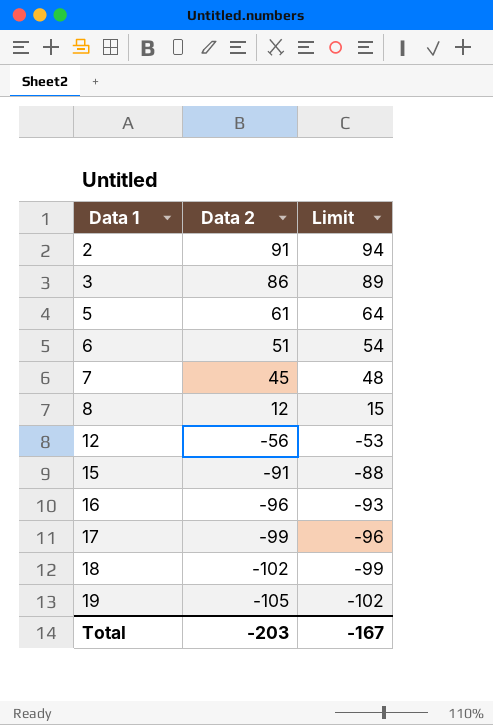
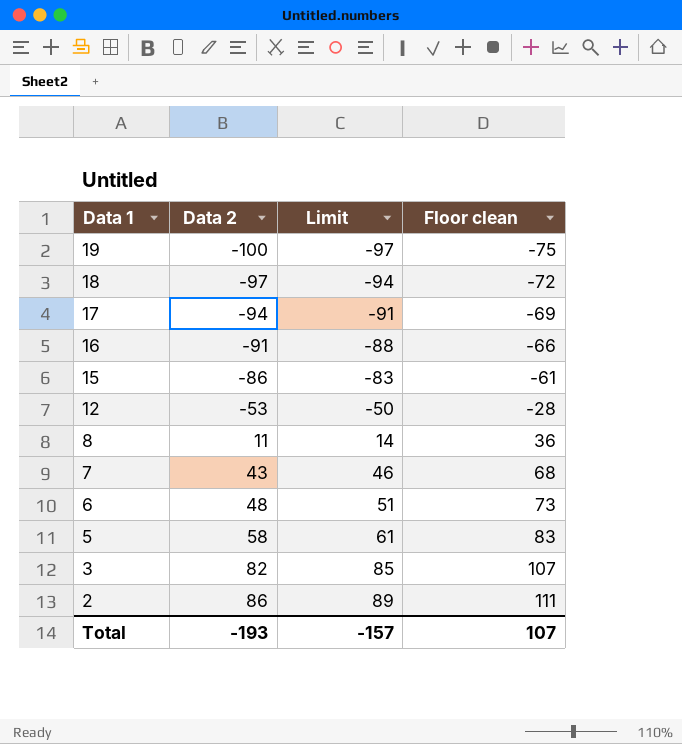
row order: Data 1 ascending -> Data 1 descending
column Floor clean | formula: none -> [Data 2] + 25
19 | Data 2: -105 -> -100
19 | Limit: -102 -> -97
18 | Data 2: -102 -> -97
18 | Limit: -99 -> -94
17 | Data 2: -99 -> -94
17 | Limit: -96 -> -91
16 | Data 2: -96 -> -91
16 | Limit: -93 -> -88
15 | Data 2: -91 -> -86
15 | Limit: -88 -> -83
12 | Data 2: -56 -> -53
12 | Limit: -53 -> -50
8 | Data 2: 12 -> 11
8 | Limit: 15 -> 14
7 | Data 2: 45 -> 43
7 | Limit: 48 -> 46
6 | Data 2: 51 -> 48
6 | Limit: 54 -> 51
5 | Data 2: 61 -> 58
5 | Limit: 64 -> 61
3 | Data 2: 86 -> 82
3 | Limit: 89 -> 85
2 | Data 2: 91 -> 86
2 | Limit: 94 -> 89
Total | Data 2: -203 -> -193
Total | Limit: -167 -> -157

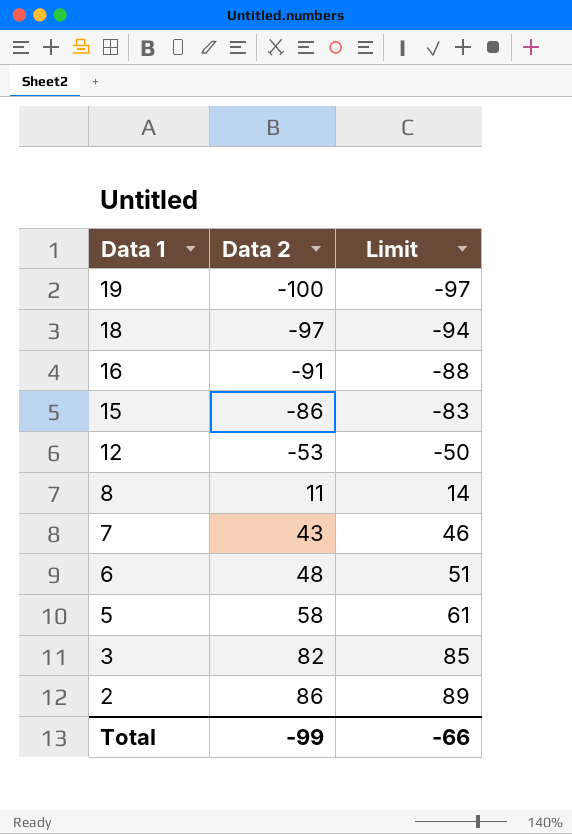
column Floor clean | formula: [Data 2] + 25 -> none
row 17: -94 | -91 | -69 -> none
Total | Data 2: -193 -> -99
Total | Limit: -157 -> -66

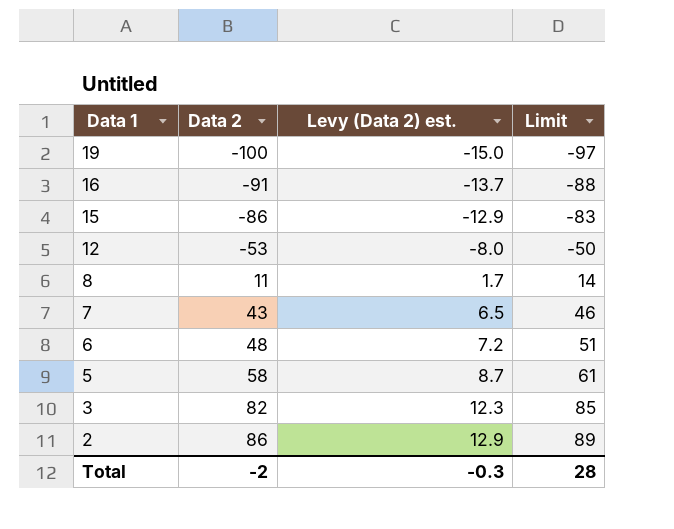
column Levy (Data 2) est. | formula: none -> [Data 2] * 0.15
row 18: -97 | -94 -> none
Total | Data 2: -99 -> -2
Total | Limit: -66 -> 28

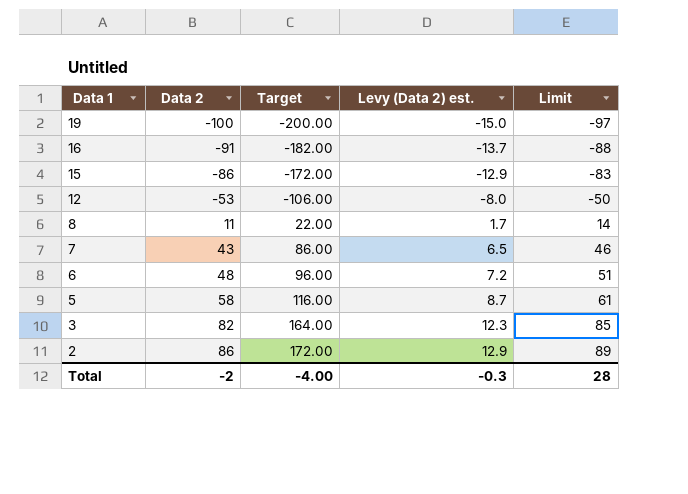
column Target | formula: none -> [Data 2] * 2

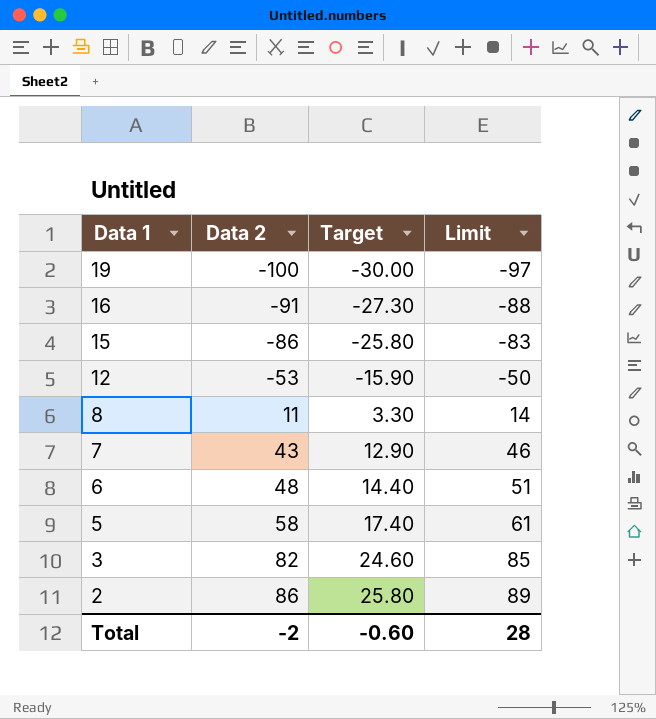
column Levy (Data 2) est. | formula: [Data 2] * 0.15 -> none
column Target | formula: [Data 2] * 2 -> [Data 2] * 0.3
Total | Target: -4.00 -> -0.60

